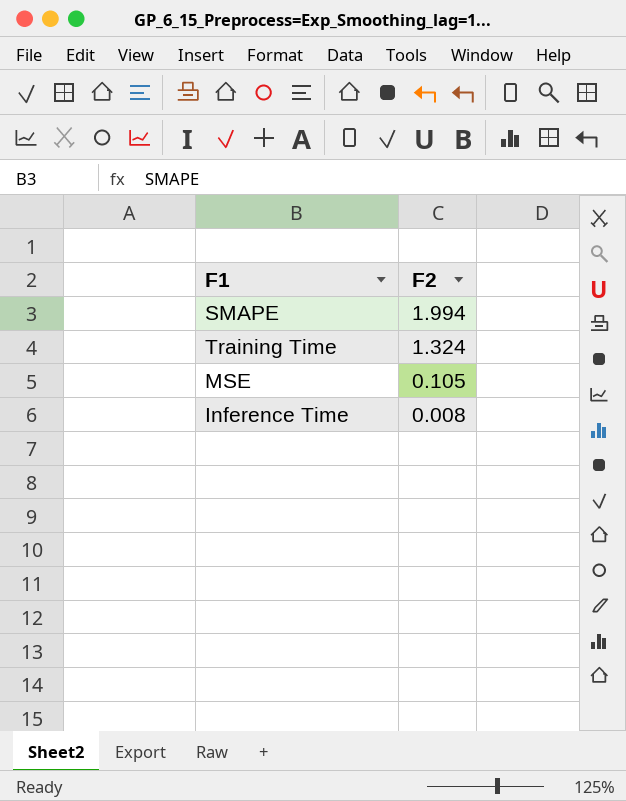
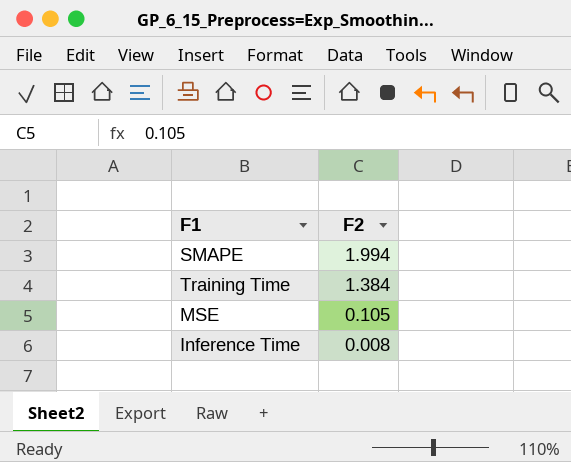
Training Time | F2: 1.324 -> 1.384

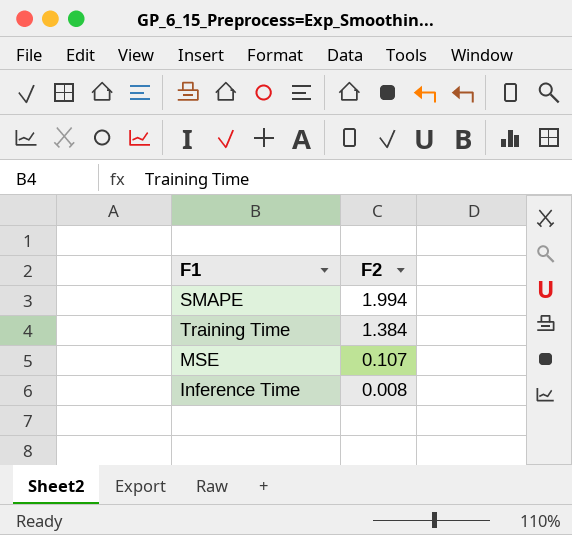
MSE | F2: 0.105 -> 0.107

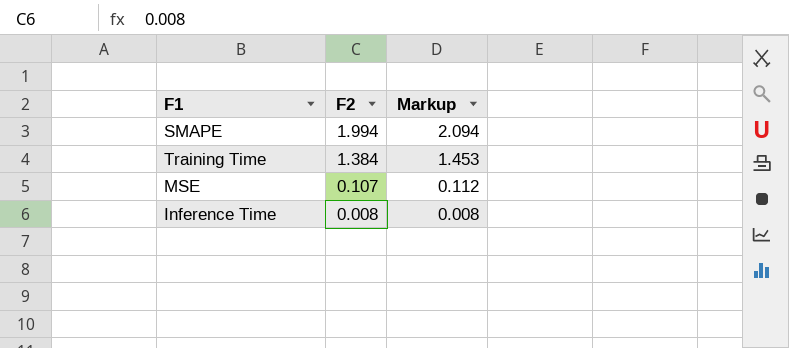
column Markup | formula: none -> [F2] * 1.05

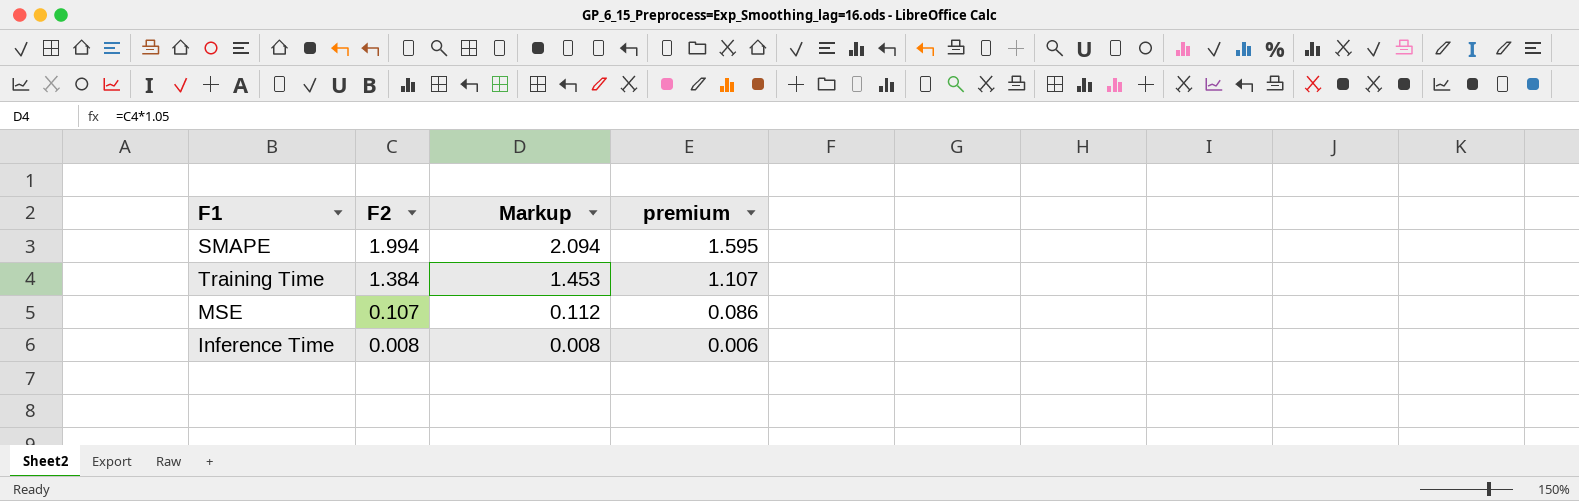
column premium | formula: none -> [F2] * 0.8

